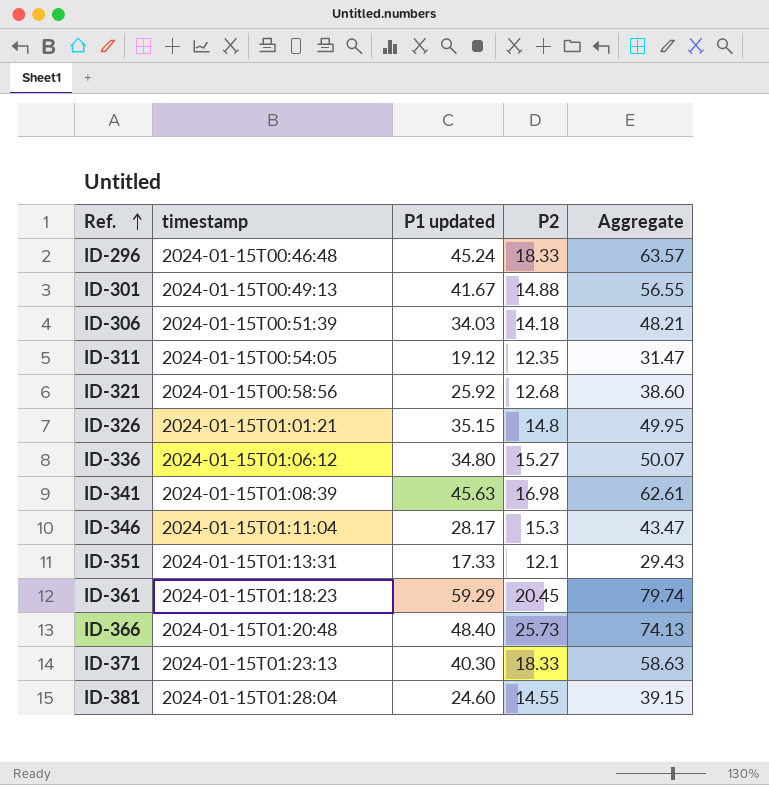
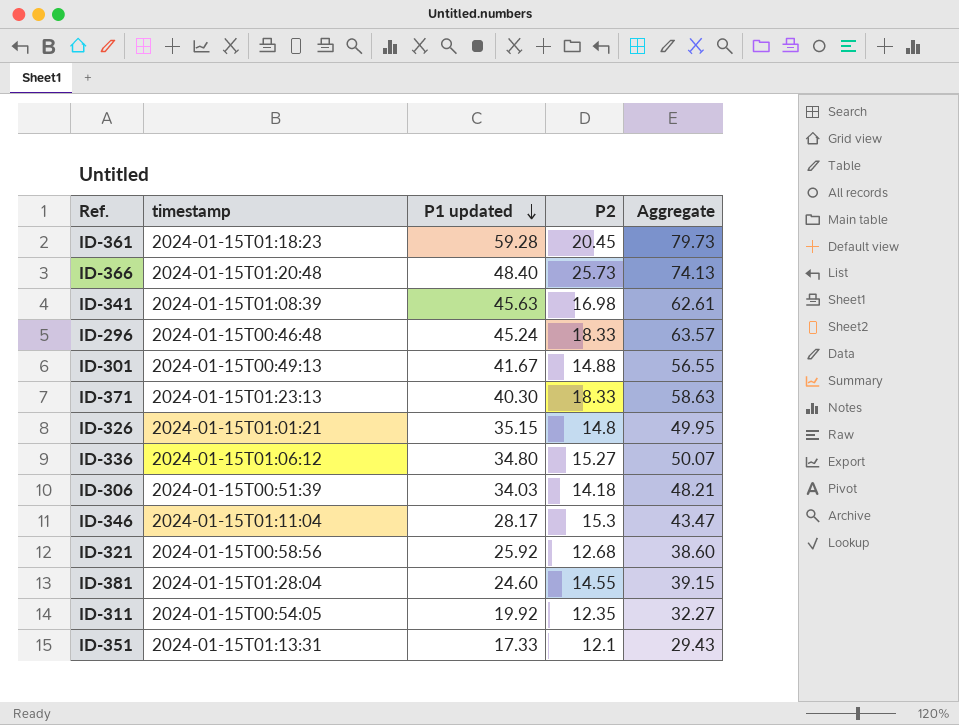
row order: Ref. ascending -> P1 updated descending
ID-361 | P1 updated: 59.29 -> 59.28
ID-361 | Aggregate: 79.74 -> 79.73
ID-311 | P1 updated: 19.12 -> 19.92
ID-311 | Aggregate: 31.47 -> 32.27

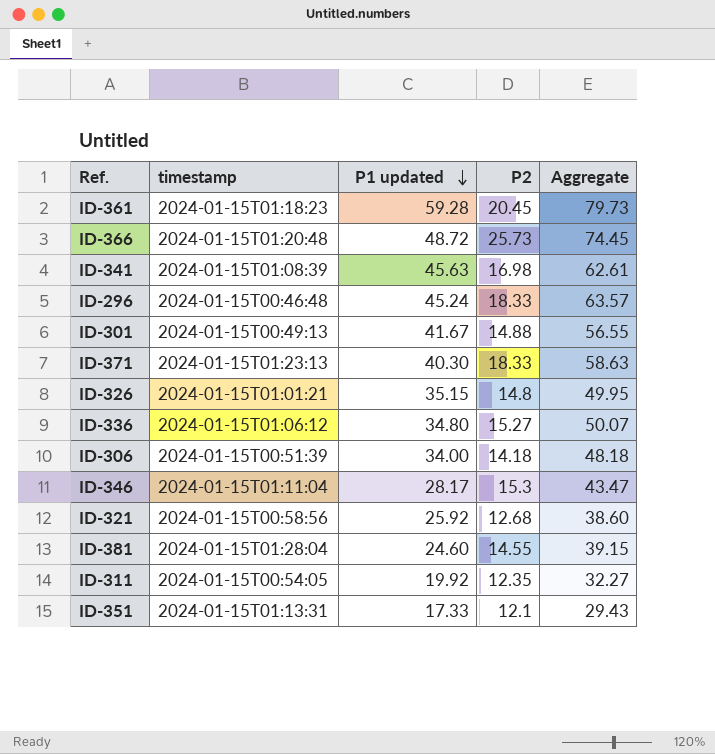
ID-366 | P1 updated: 48.40 -> 48.72
ID-366 | Aggregate: 74.13 -> 74.45
ID-306 | P1 updated: 34.03 -> 34.00
ID-306 | Aggregate: 48.21 -> 48.18

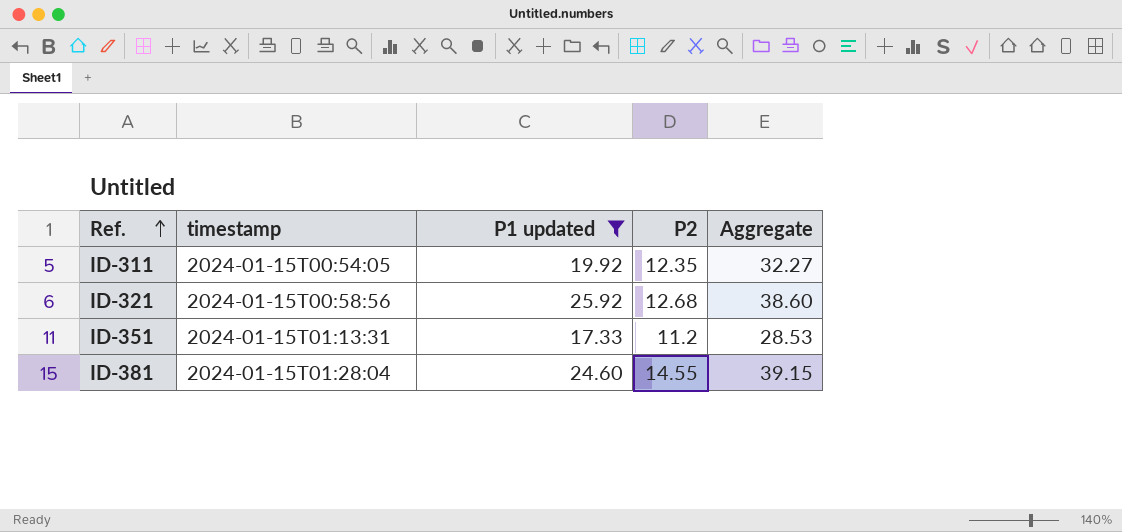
filter: none -> P1 updated <= 25.92
row order: P1 updated descending -> Ref. ascending
ID-351 | P2: 12.1 -> 11.2
ID-351 | Aggregate: 29.43 -> 28.53

